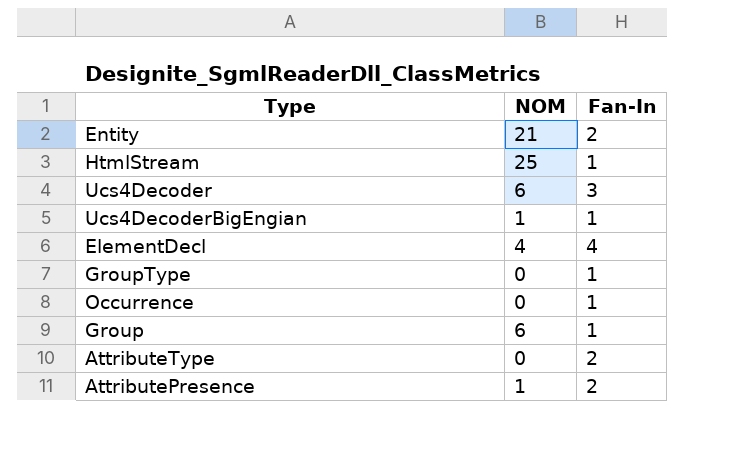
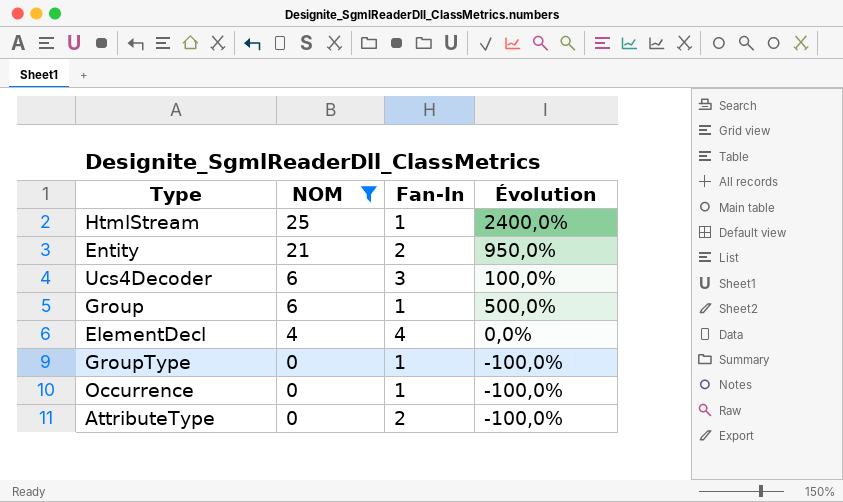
filter: none -> NOM != 1
row order: none -> NOM descending
column Évolution | formula: none -> ([NOM] - [Fan-In]) / [Fan-In]

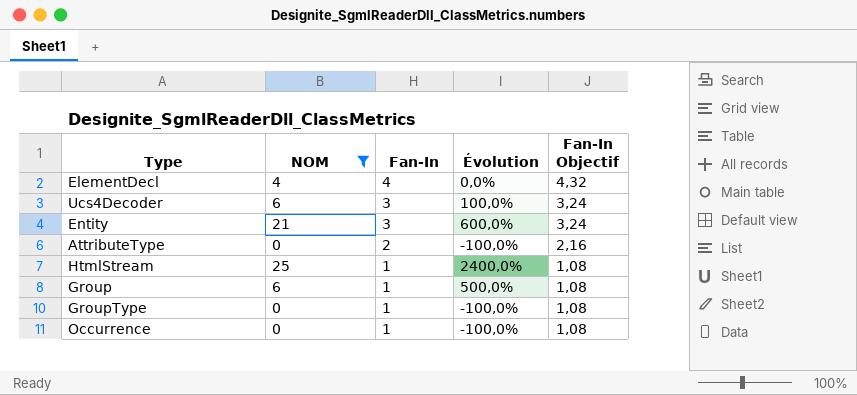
row order: NOM descending -> Fan-In descending
column Fan-In Objectif | formula: none -> [Fan-In] * 1,08
Entity | Fan-In: 2 -> 3
Entity | Évolution: 950,0% -> 600,0%

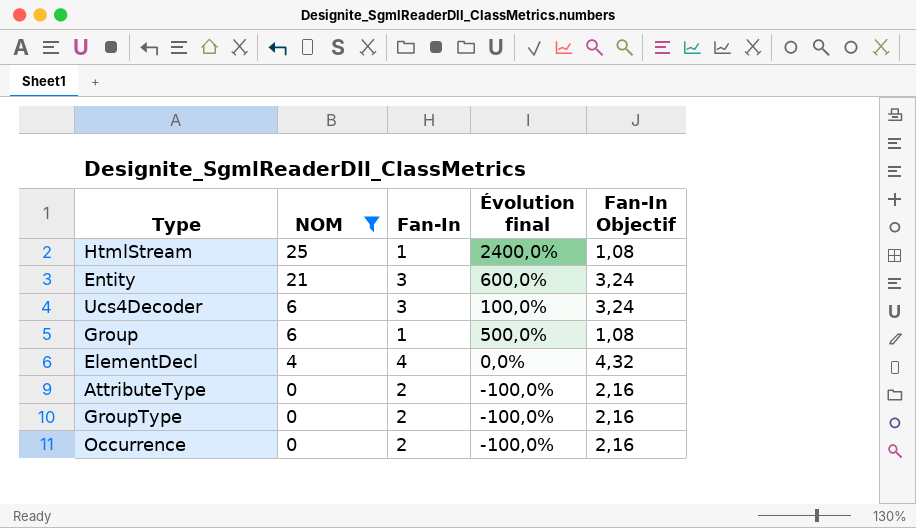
row order: Fan-In descending -> NOM descending
column name: Évolution -> Évolution final
GroupType | Fan-In: 1 -> 2
GroupType | Fan-In Objectif: 1,08 -> 2,16
Occurrence | Fan-In: 1 -> 2
Occurrence | Fan-In Objectif: 1,08 -> 2,16

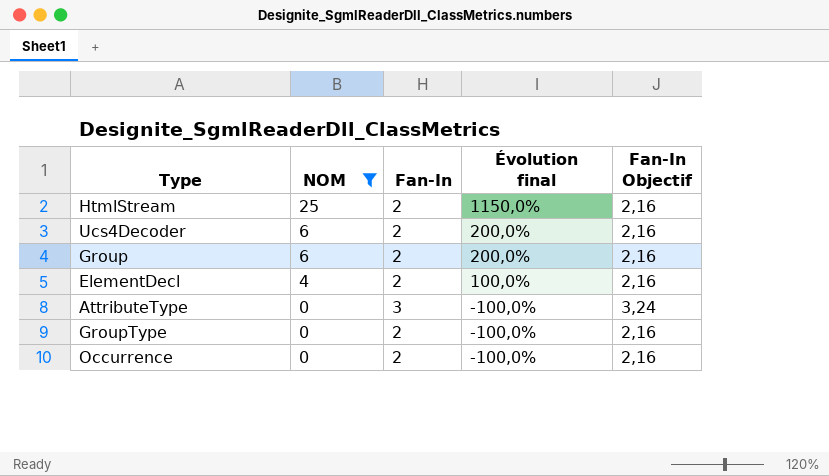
row Entity: 21 | 3 | 600,0% | 3,24 -> none
HtmlStream | Fan-In: 1 -> 2
HtmlStream | Évolution final: 2400,0% -> 1150,0%
HtmlStream | Fan-In Objectif: 1,08 -> 2,16
Ucs4Decoder | Fan-In: 3 -> 2
Ucs4Decoder | Évolution final: 100,0% -> 200,0%
Ucs4Decoder | Fan-In Objectif: 3,24 -> 2,16
Group | Fan-In: 1 -> 2
Group | Évolution final: 500,0% -> 200,0%
Group | Fan-In Objectif: 1,08 -> 2,16
ElementDecl | Fan-In: 4 -> 2
ElementDecl | Évolution final: 0,0% -> 100,0%
ElementDecl | Fan-In Objectif: 4,32 -> 2,16
AttributeType | Fan-In: 2 -> 3
AttributeType | Fan-In Objectif: 2,16 -> 3,24

